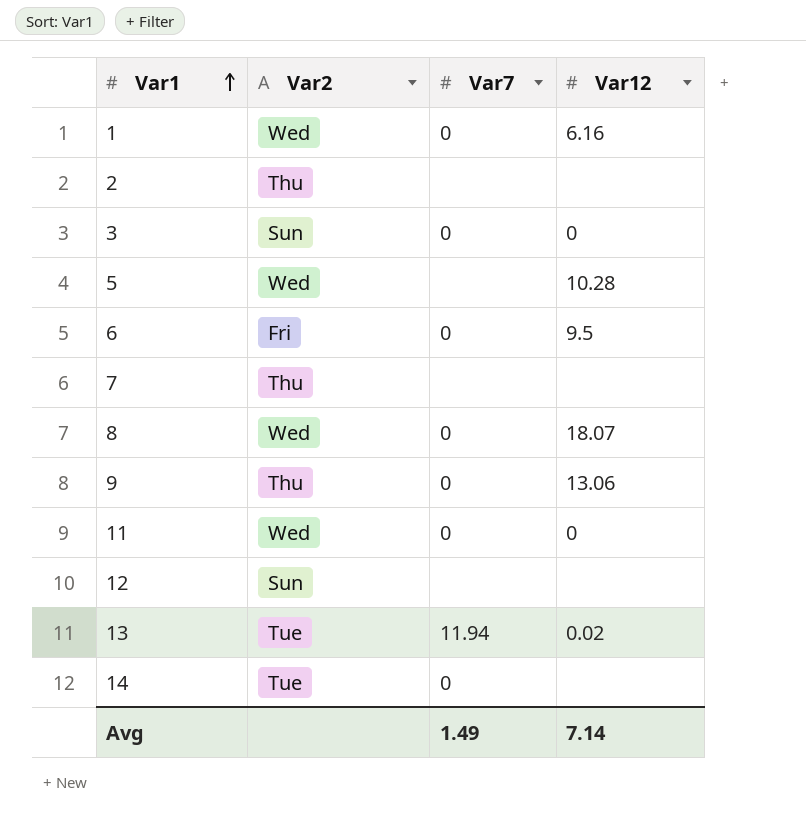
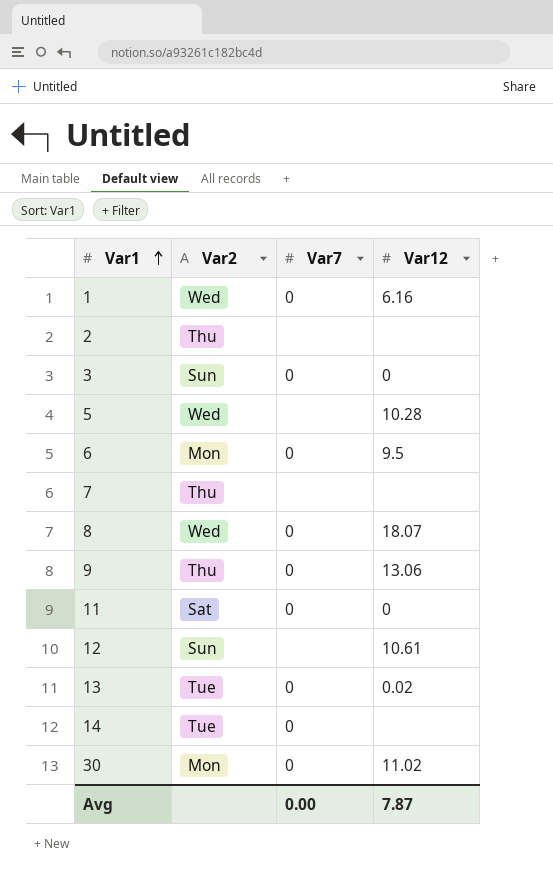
6 | Var2: Fri -> Mon
11 | Var2: Wed -> Sat
12 | Var12: none -> 10.61
13 | Var7: 11.94 -> 0
row 30: none -> Mon | 0 | 11.02
Avg | Var7: 1.49 -> 0.00
Avg | Var12: 7.14 -> 7.87

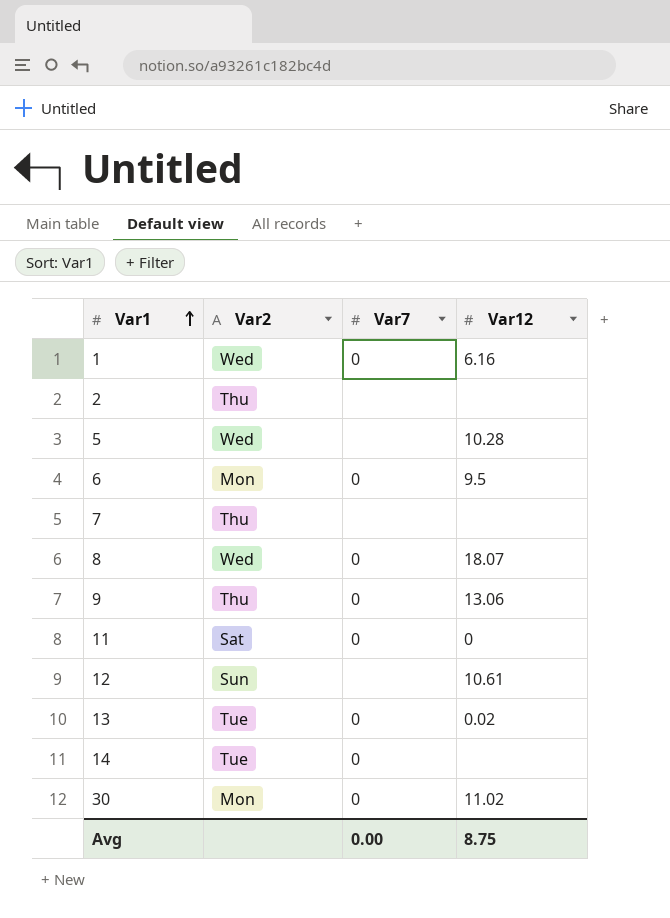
row 3: Sun | 0 | 0 -> none
Avg | Var12: 7.87 -> 8.75

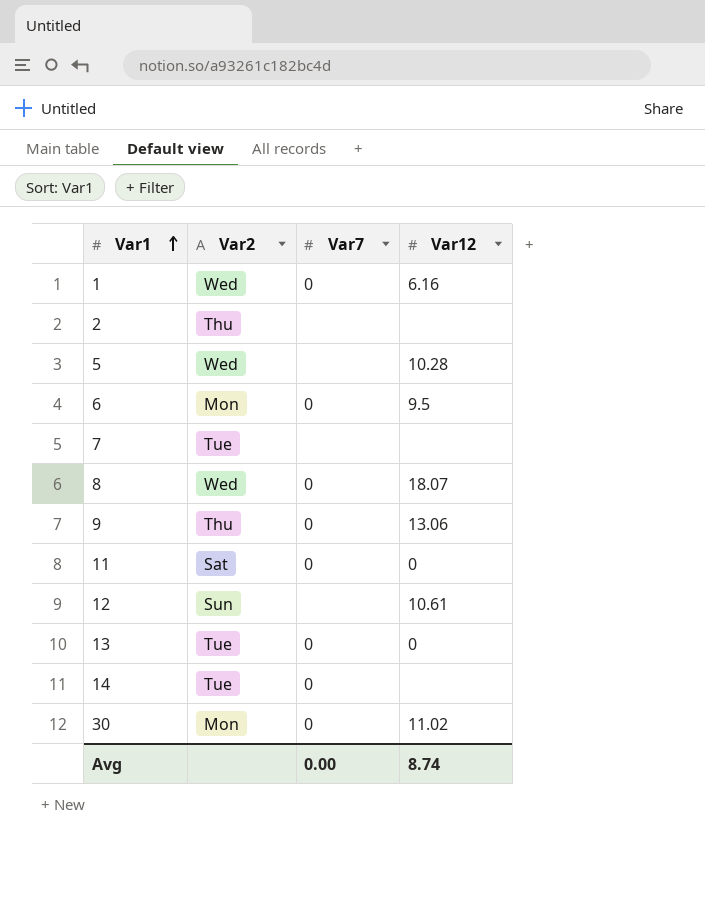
7 | Var2: Thu -> Tue
13 | Var12: 0.02 -> 0
Avg | Var12: 8.75 -> 8.74

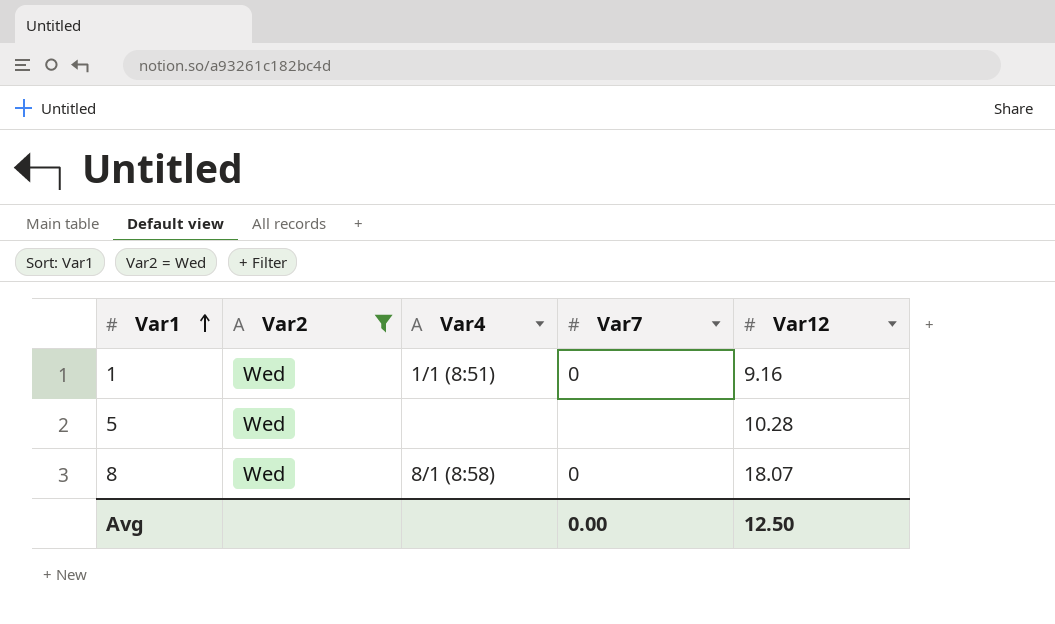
filter: none -> Var2 = Wed
column Var4 | position: none -> 3
1 | Var12: 6.16 -> 9.16
Avg | Var12: 8.74 -> 12.50

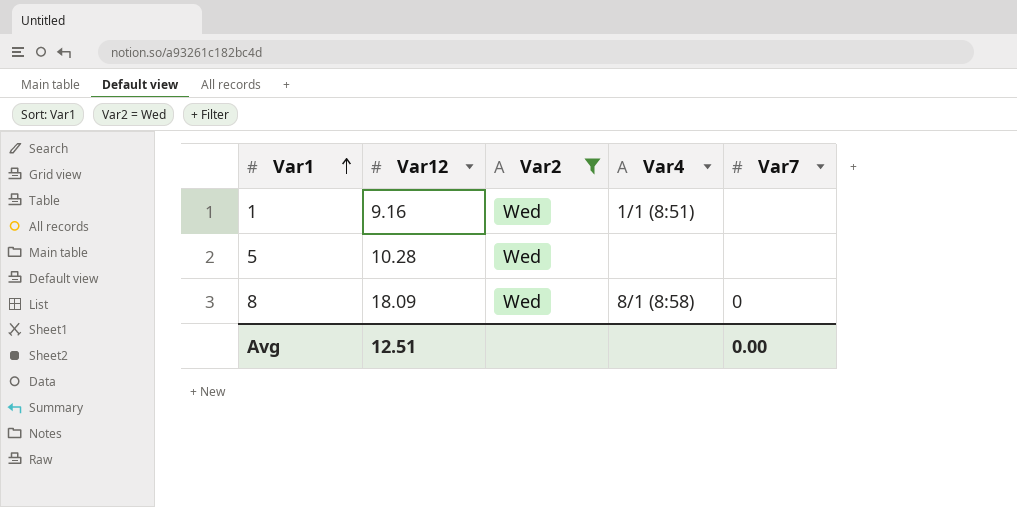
column Var12 | position: 5 -> 2
1 | Var7: 0 -> none
8 | Var12: 18.07 -> 18.09
Avg | Var12: 12.50 -> 12.51

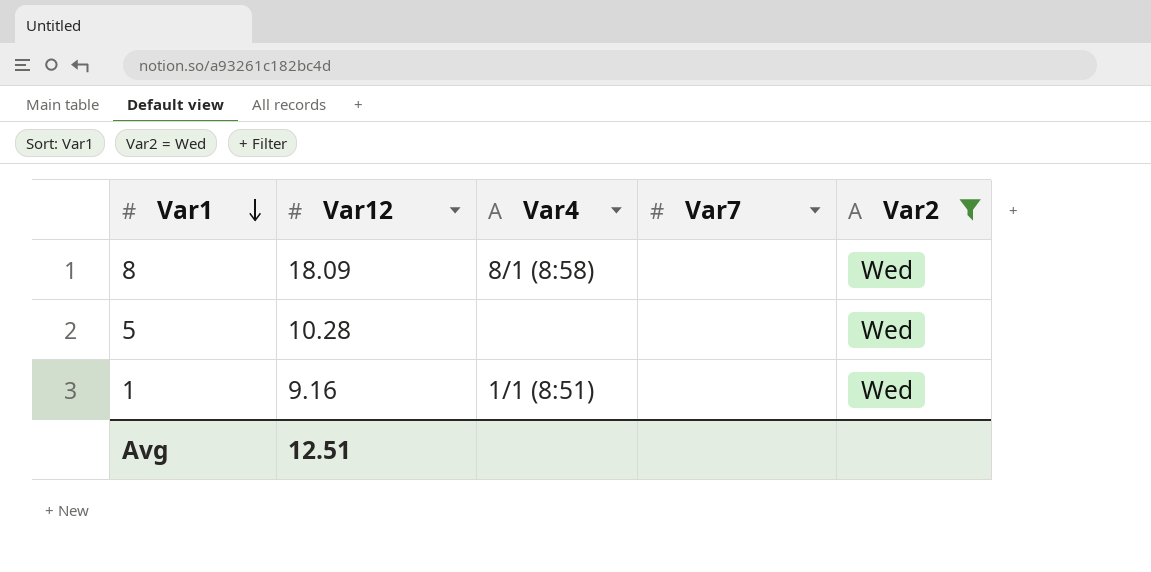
row order: Var1 ascending -> Var1 descending
column Var2 | position: 3 -> 5
8 | Var7: 0 -> none
Avg | Var7: 0.00 -> none

